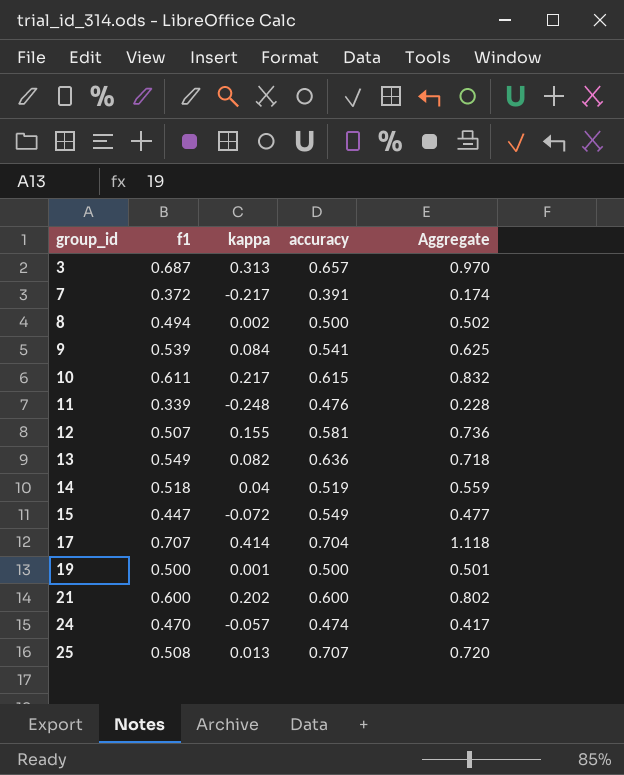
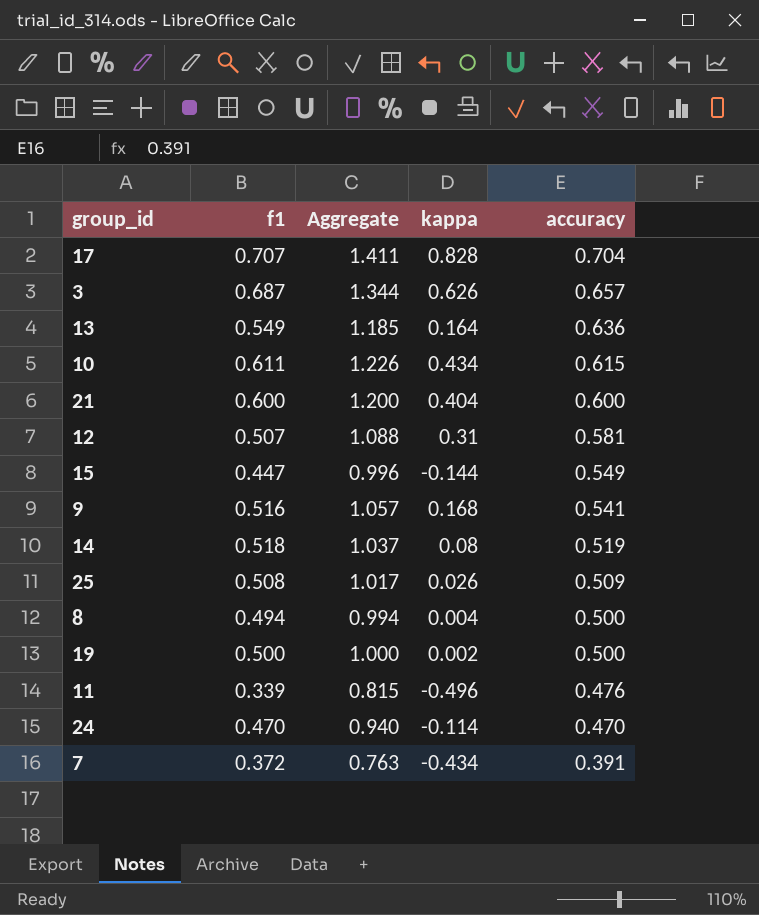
row order: group_id ascending -> accuracy descending
column Aggregate | formula: [kappa] + [accuracy] -> [f1] + [accuracy]
column Aggregate | position: 5 -> 3
17 | kappa: 0.414 -> 0.828
3 | kappa: 0.313 -> 0.626
13 | kappa: 0.082 -> 0.164
10 | kappa: 0.217 -> 0.434
21 | kappa: 0.202 -> 0.404
12 | kappa: 0.155 -> 0.31
15 | kappa: -0.072 -> -0.144
9 | f1: 0.539 -> 0.516
9 | kappa: 0.084 -> 0.168
14 | kappa: 0.04 -> 0.08
25 | kappa: 0.013 -> 0.026
25 | accuracy: 0.707 -> 0.509
8 | kappa: 0.002 -> 0.004
19 | kappa: 0.001 -> 0.002
11 | kappa: -0.248 -> -0.496
24 | kappa: -0.057 -> -0.114
24 | accuracy: 0.474 -> 0.470
7 | kappa: -0.217 -> -0.434

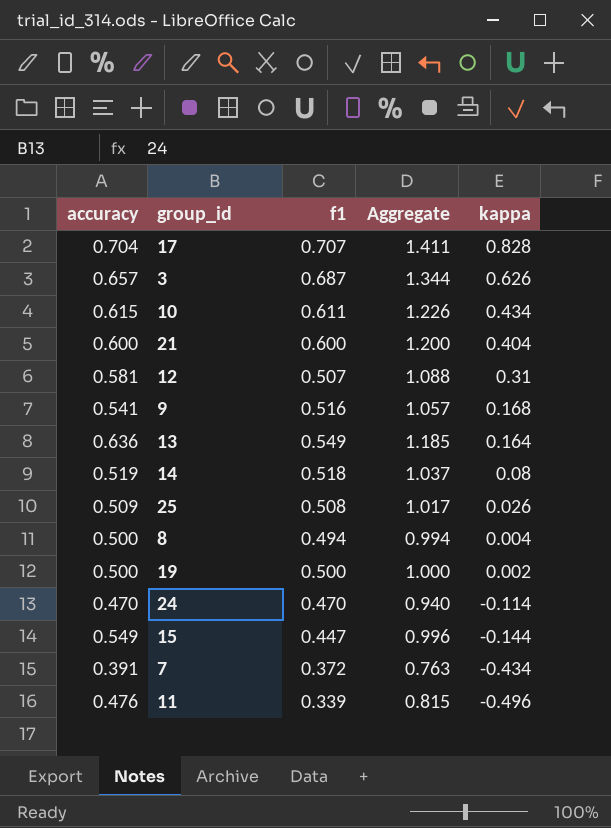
row order: accuracy descending -> kappa descending
column accuracy | position: 5 -> 1

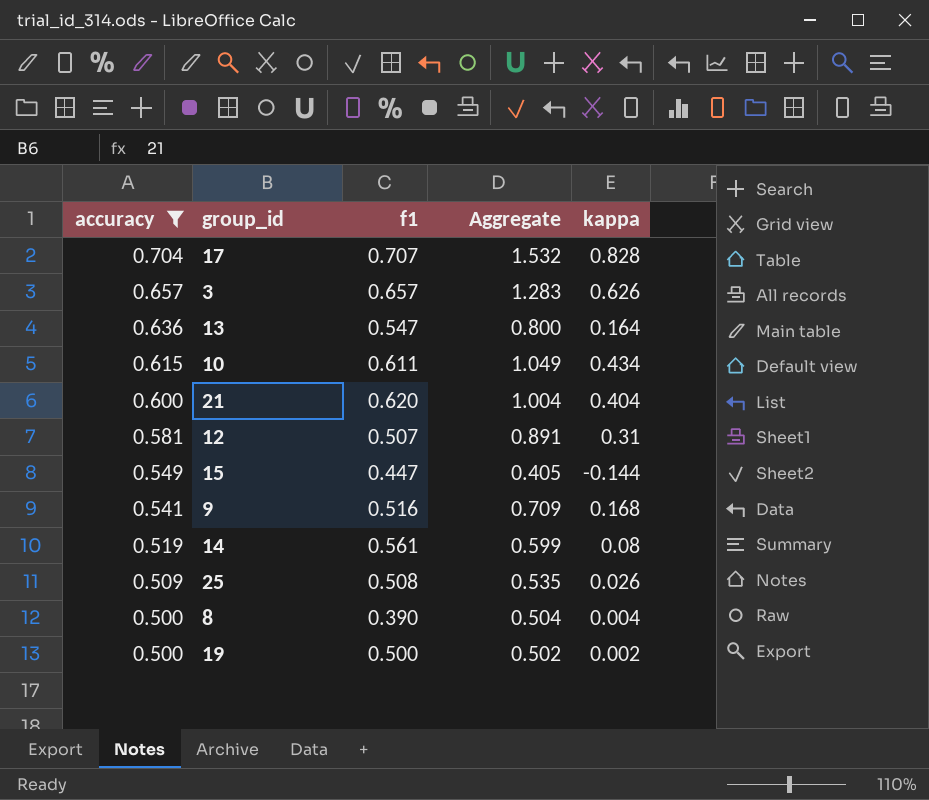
filter: none -> accuracy >= 0.500
row order: kappa descending -> accuracy descending
column Aggregate | formula: [accuracy] + [f1] -> [accuracy] + [kappa]
3 | f1: 0.687 -> 0.657
13 | f1: 0.549 -> 0.547
21 | f1: 0.600 -> 0.620
14 | f1: 0.518 -> 0.561
8 | f1: 0.494 -> 0.390

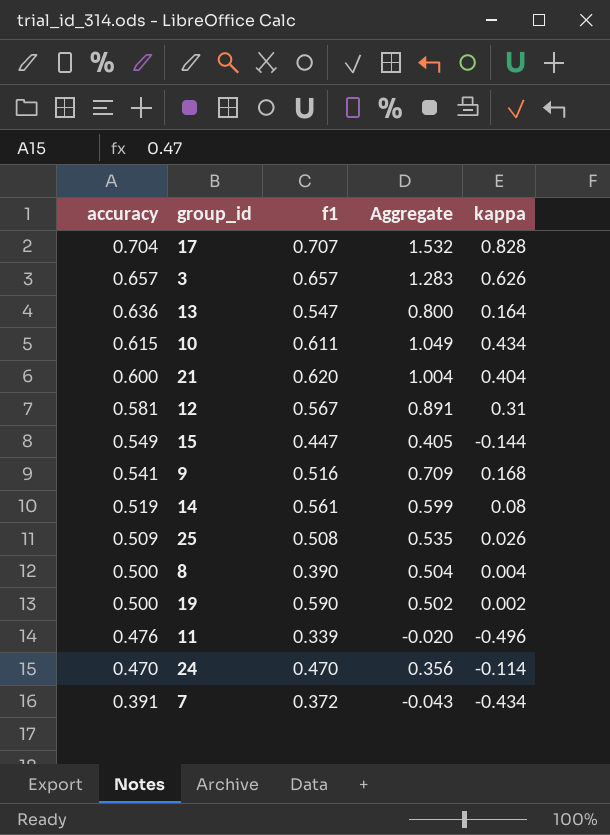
filter: accuracy >= 0.500 -> none
12 | f1: 0.507 -> 0.567
19 | f1: 0.500 -> 0.590

